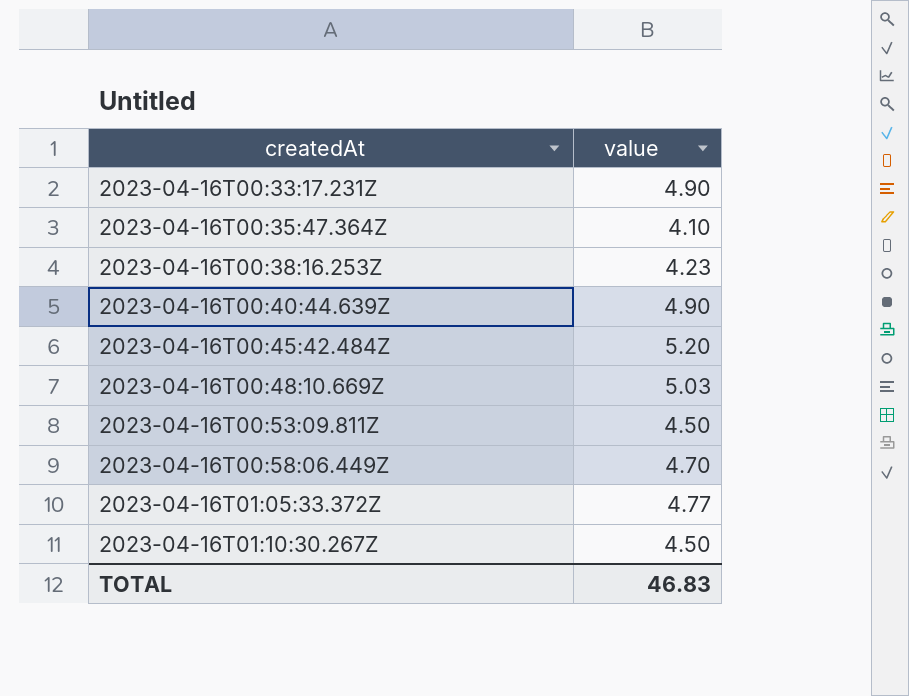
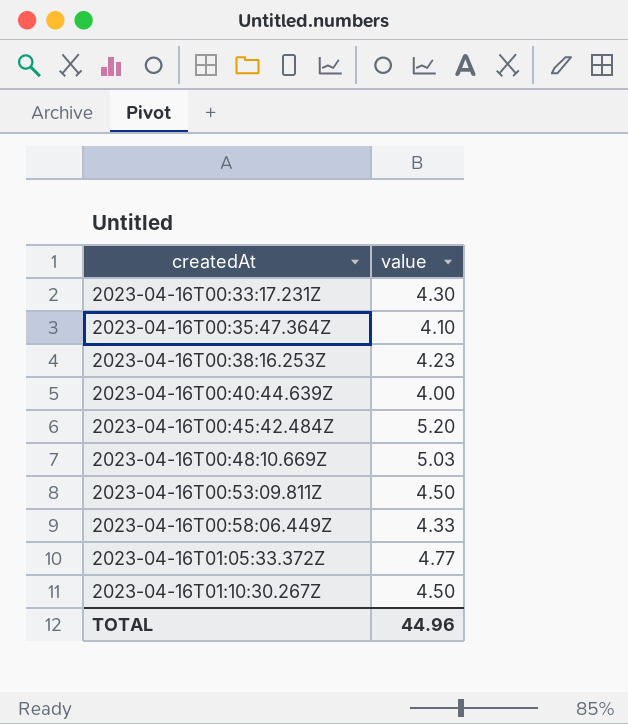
2023-04-16T00:33:17.231Z | value: 4.90 -> 4.30
2023-04-16T00:40:44.639Z | value: 4.90 -> 4.00
2023-04-16T00:58:06.449Z | value: 4.70 -> 4.33
TOTAL | value: 46.83 -> 44.96

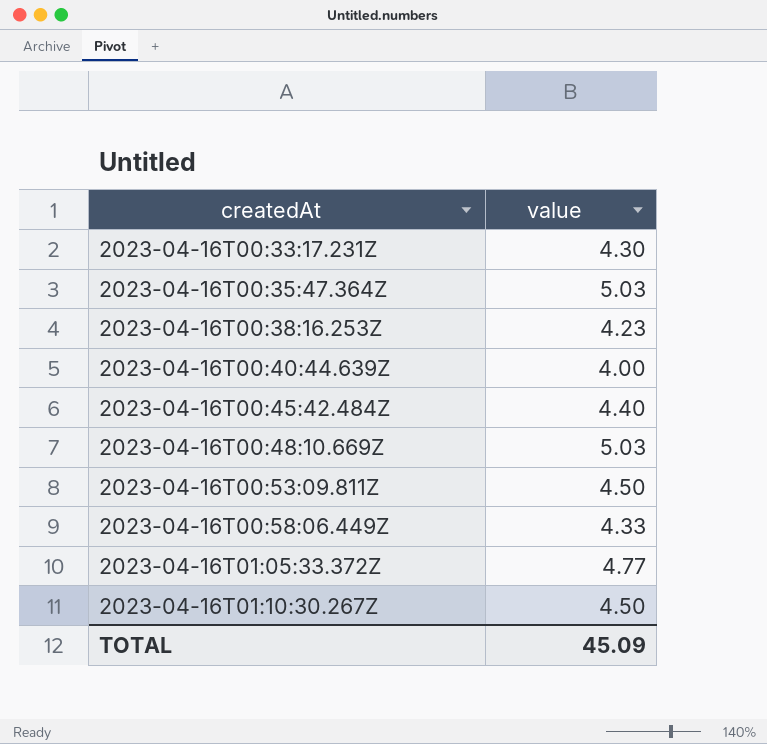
2023-04-16T00:35:47.364Z | value: 4.10 -> 5.03
2023-04-16T00:45:42.484Z | value: 5.20 -> 4.40
TOTAL | value: 44.96 -> 45.09

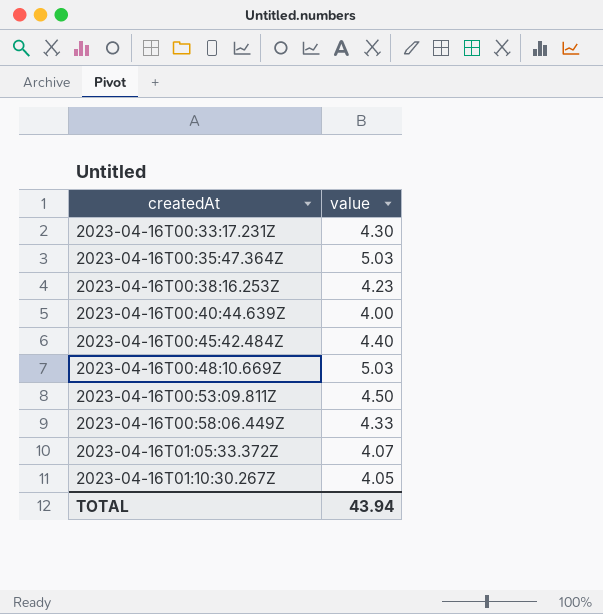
2023-04-16T01:05:33.372Z | value: 4.77 -> 4.07
2023-04-16T01:10:30.267Z | value: 4.50 -> 4.05
TOTAL | value: 45.09 -> 43.94

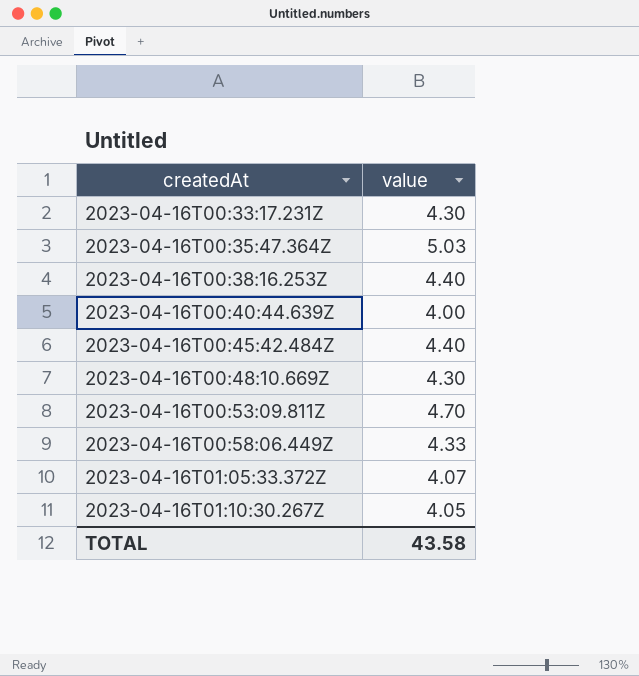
2023-04-16T00:38:16.253Z | value: 4.23 -> 4.40
2023-04-16T00:48:10.669Z | value: 5.03 -> 4.30
2023-04-16T00:53:09.811Z | value: 4.50 -> 4.70
TOTAL | value: 43.94 -> 43.58

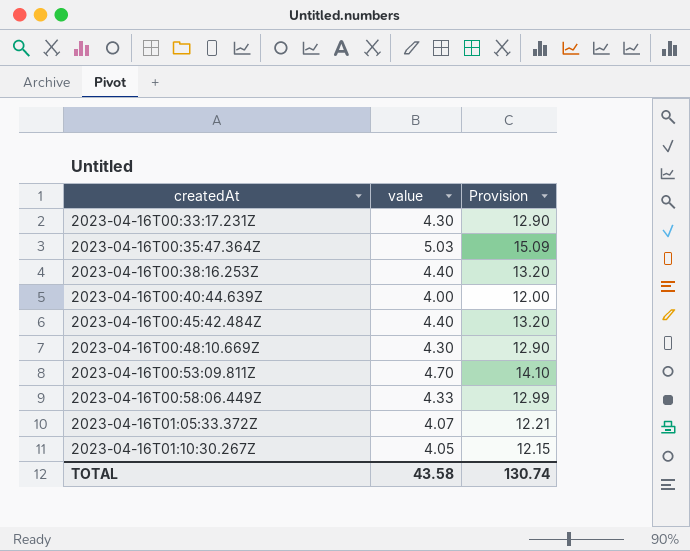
column Provision | formula: none -> [value] * 3

